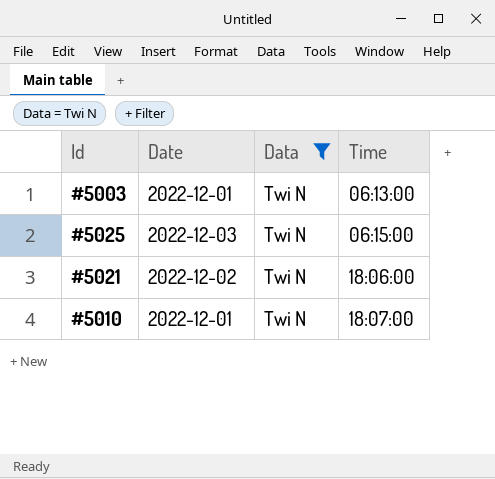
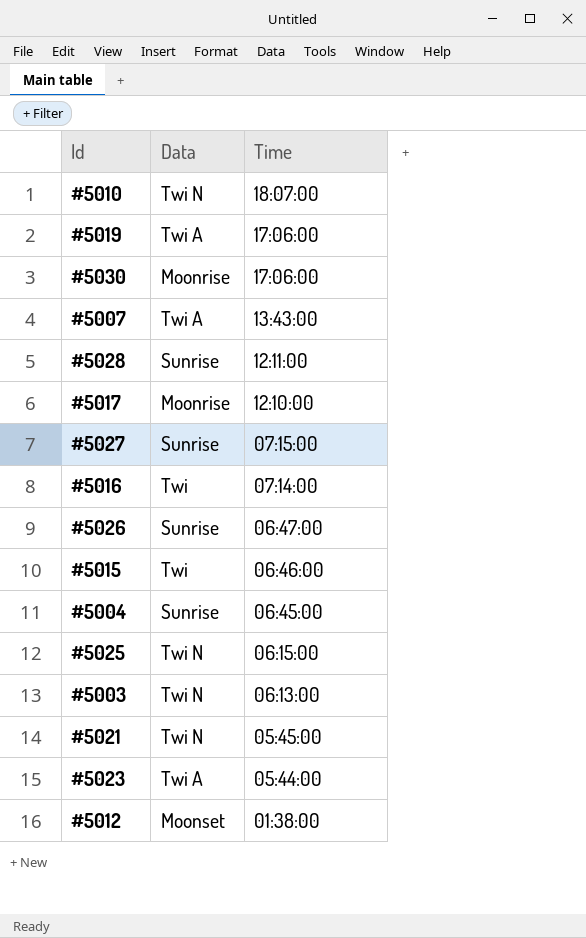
filter: Data = Twi N -> none
row order: Time ascending -> Time descending
column Date | position: 2 -> none
#5021 | Time: 18:06:00 -> 05:45:00

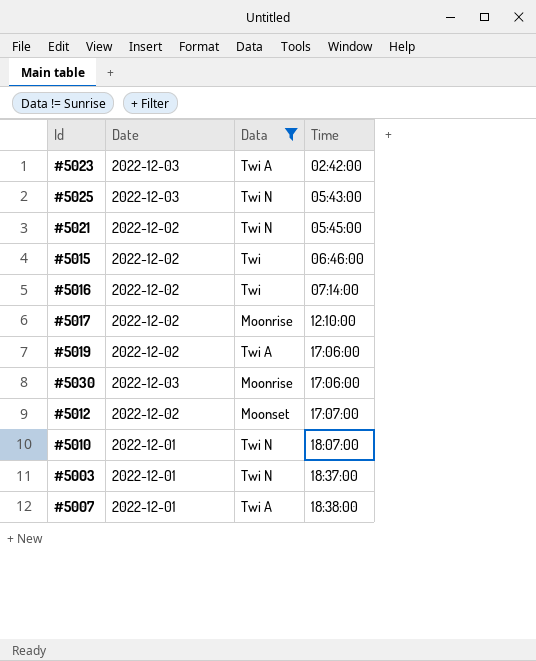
filter: none -> Data != Sunrise
row order: Time descending -> Time ascending
column Date | position: none -> 2
#5023 | Time: 05:44:00 -> 02:42:00
#5025 | Time: 06:15:00 -> 05:43:00
#5012 | Time: 01:38:00 -> 17:07:00
#5003 | Time: 06:13:00 -> 18:37:00
#5007 | Time: 13:43:00 -> 18:38:00

